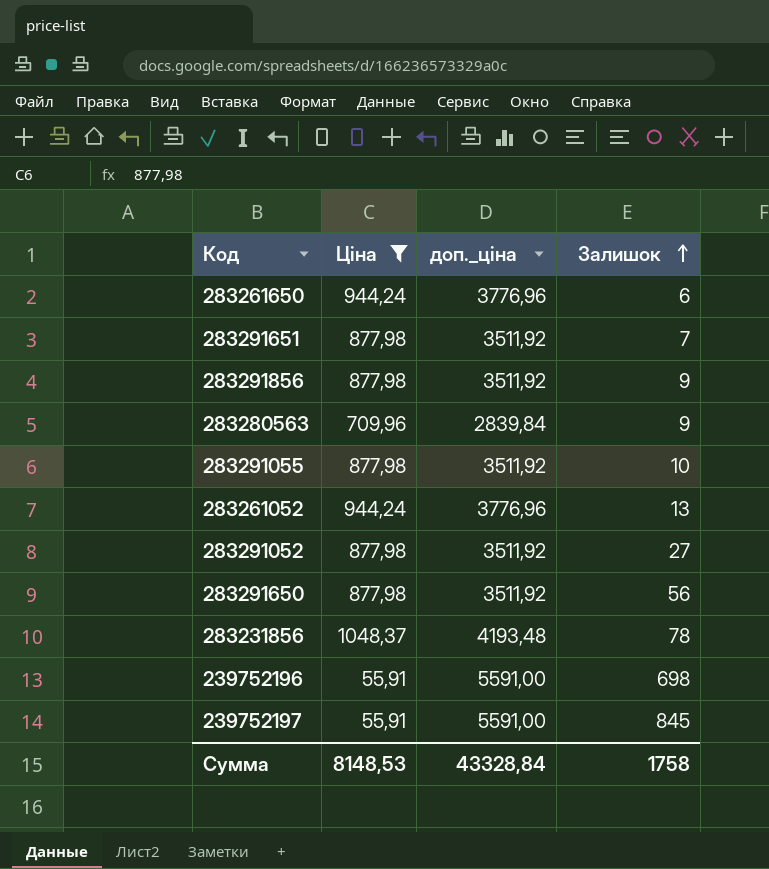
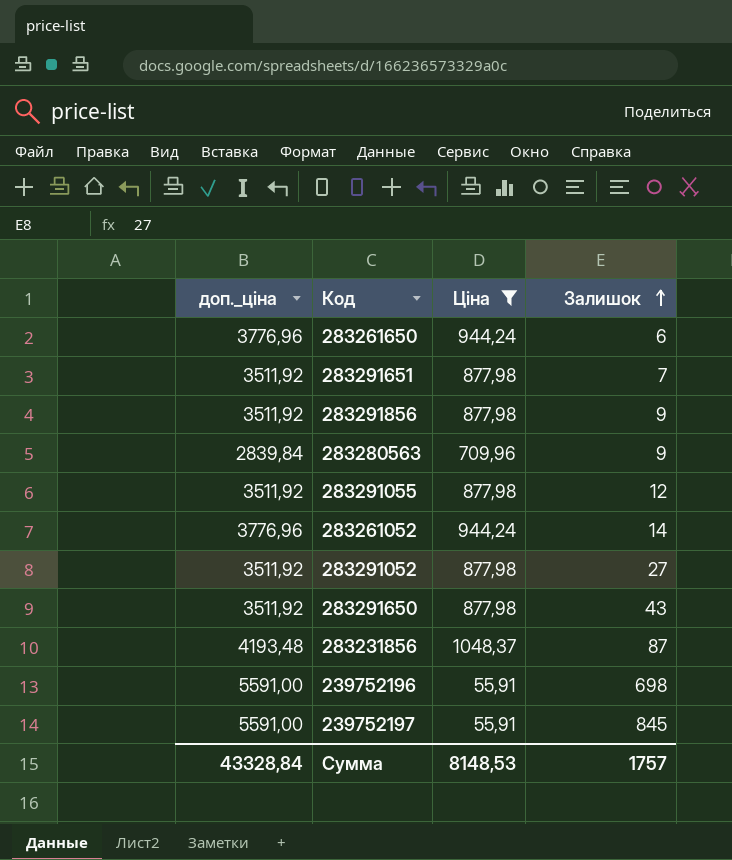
column доп._ціна | position: 3 -> 1
283291055 | Залишок: 10 -> 12
283261052 | Залишок: 13 -> 14
283291650 | Залишок: 56 -> 43
283231856 | Залишок: 78 -> 87
Сумма | Залишок: 1758 -> 1757

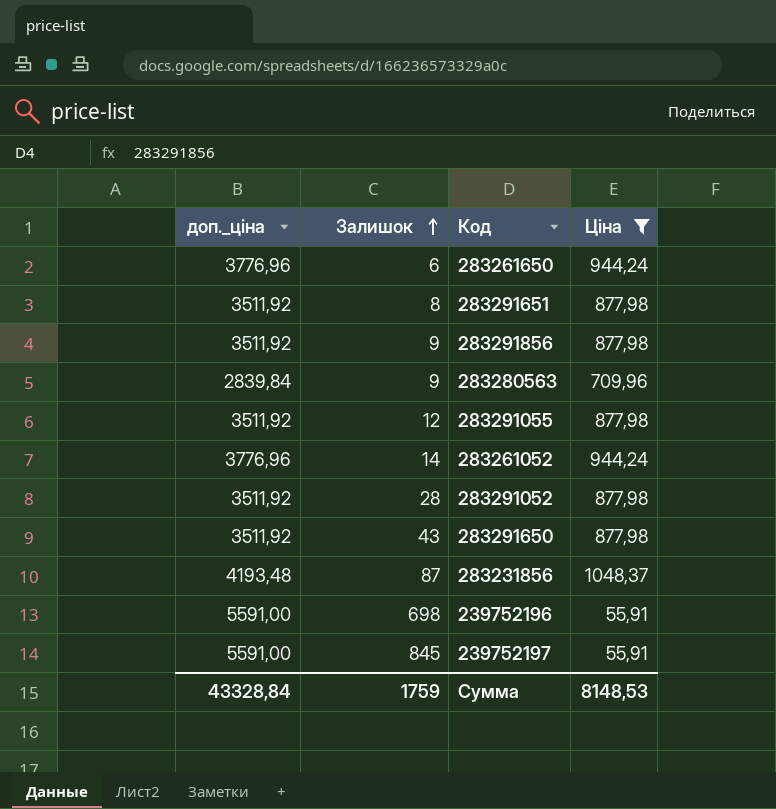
column Залишок | position: 4 -> 2
283291651 | Залишок: 7 -> 8
283291052 | Залишок: 27 -> 28
Сумма | Залишок: 1757 -> 1759

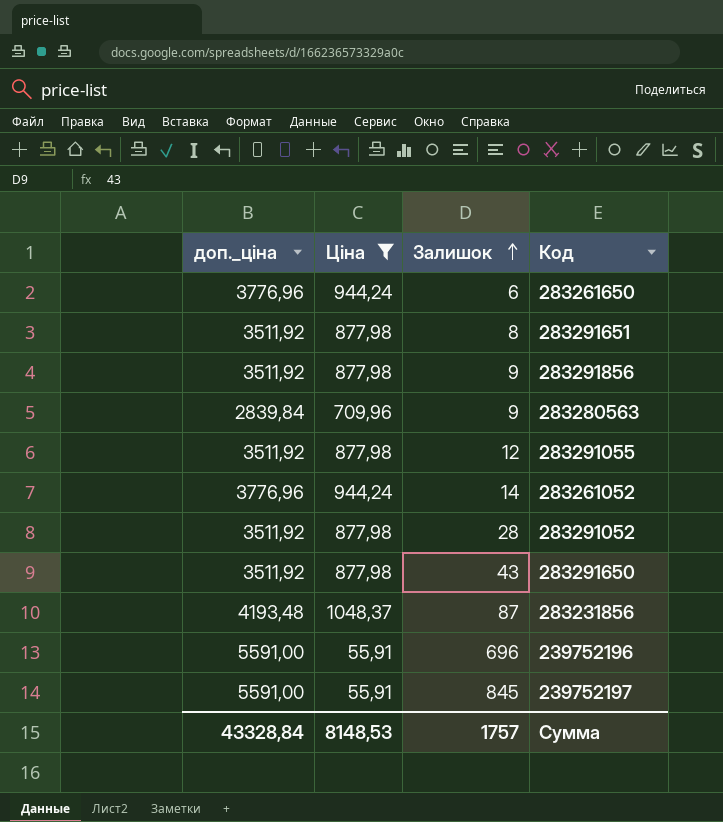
column Ціна | position: 4 -> 2
239752196 | Залишок: 698 -> 696
Сумма | Залишок: 1759 -> 1757

